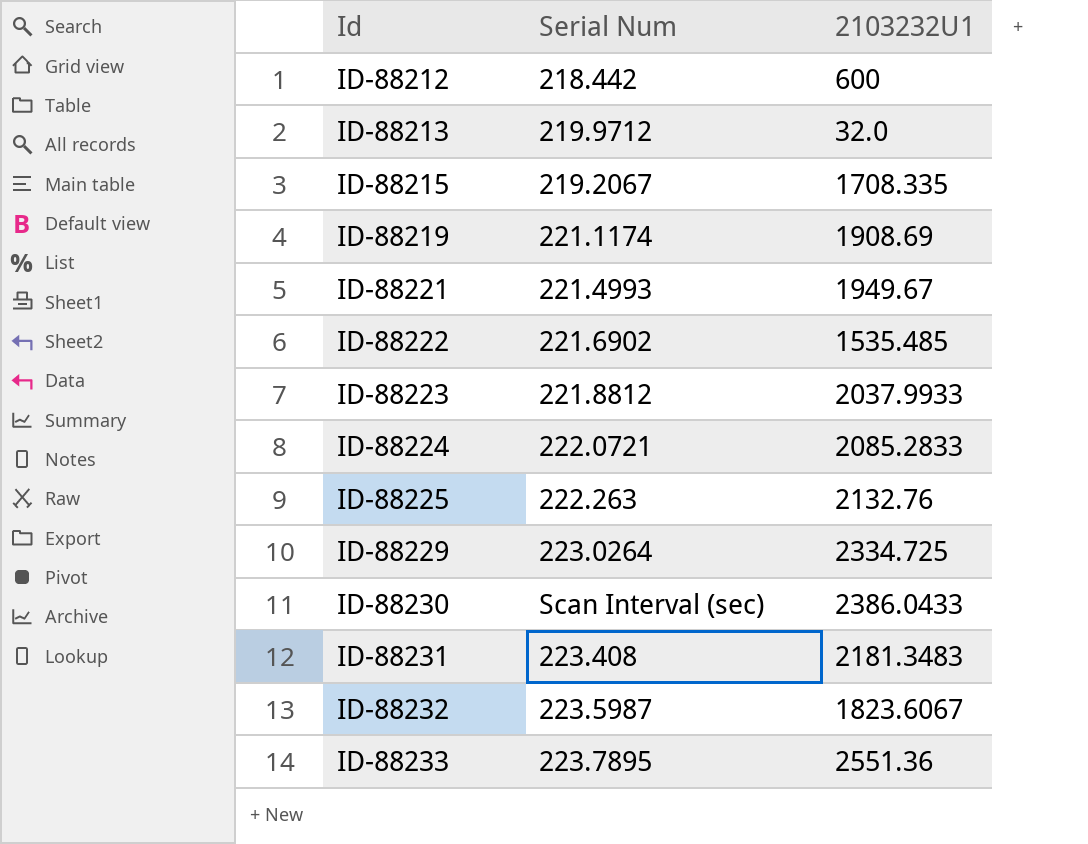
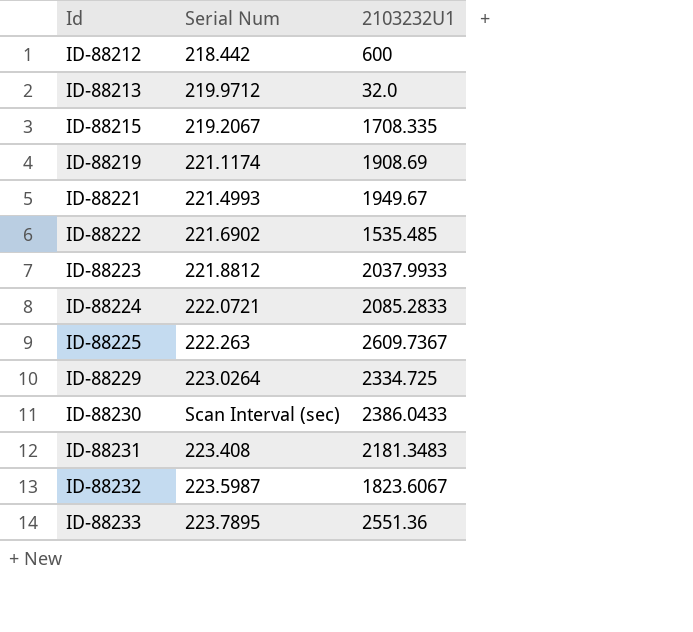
ID-88225 | 2103232U1: 2132.76 -> 2609.7367

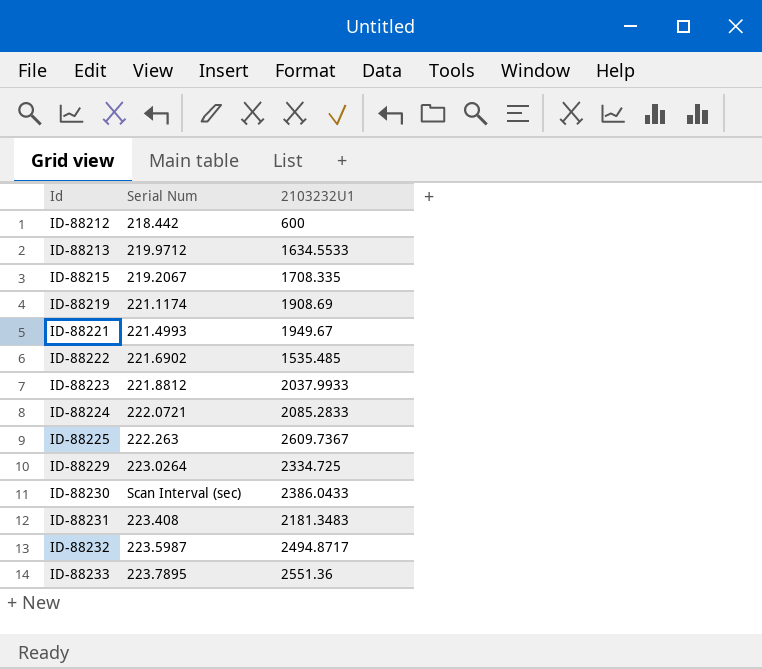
ID-88213 | 2103232U1: 32.0 -> 1634.5533
ID-88232 | 2103232U1: 1823.6067 -> 2494.8717

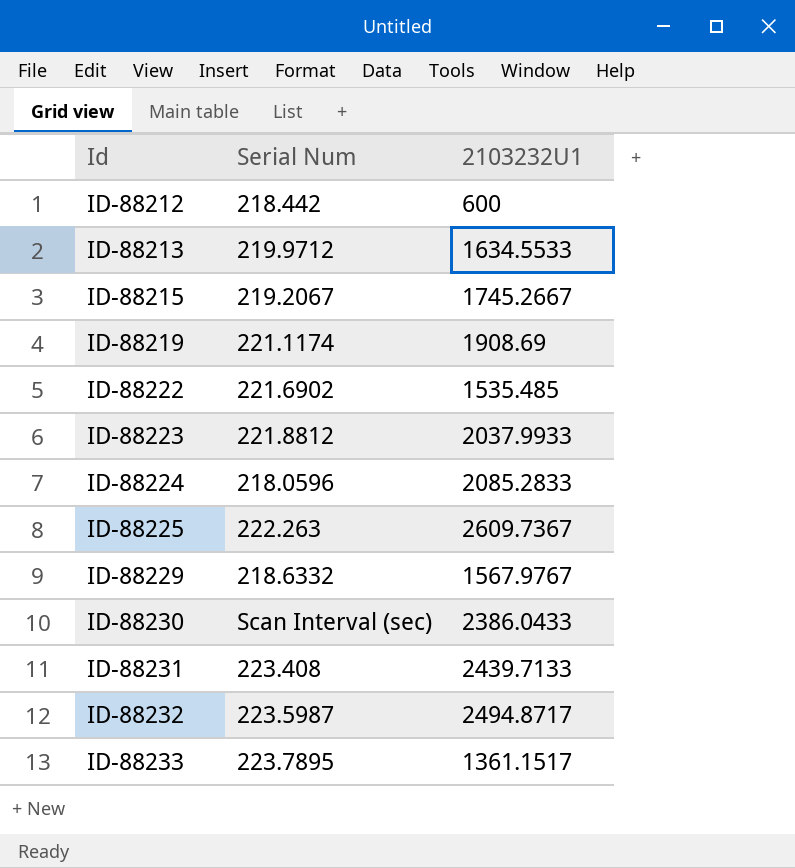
row ID-88221: 221.4993 | 1949.67 -> none
ID-88215 | 2103232U1: 1708.335 -> 1745.2667
ID-88224 | Serial Num: 222.0721 -> 218.0596
ID-88229 | Serial Num: 223.0264 -> 218.6332
ID-88229 | 2103232U1: 2334.725 -> 1567.9767
ID-88231 | 2103232U1: 2181.3483 -> 2439.7133
ID-88233 | 2103232U1: 2551.36 -> 1361.1517

